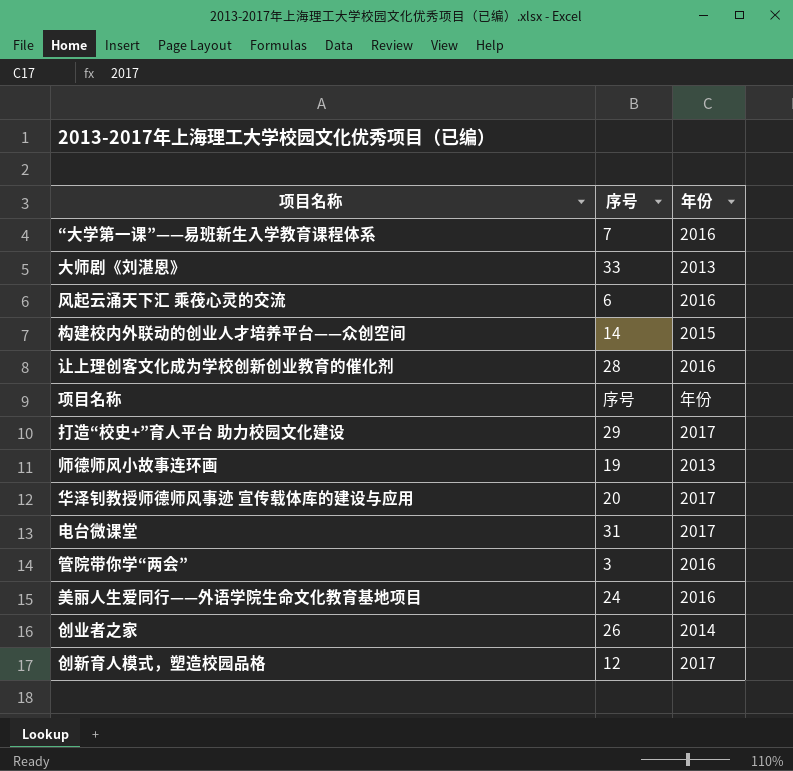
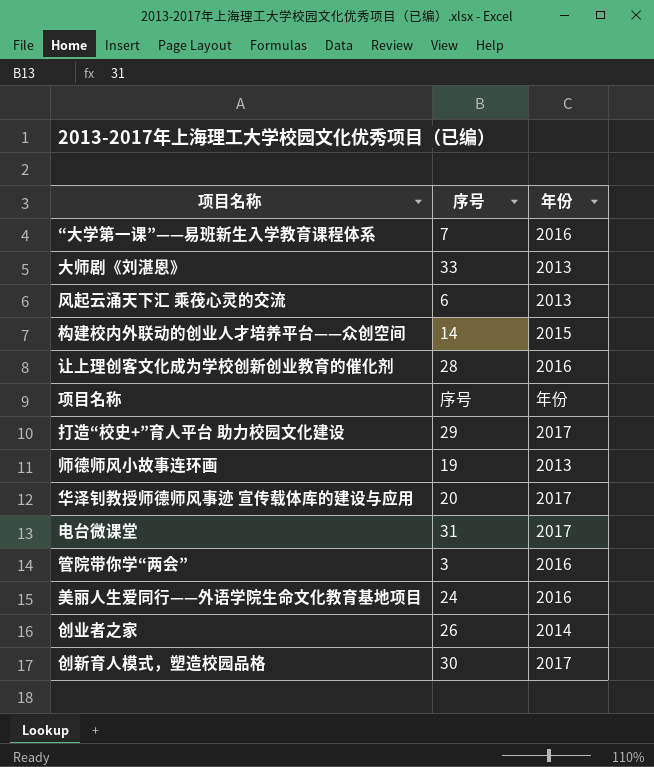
风起云涌天下汇 乘茷心灵的交流 | 年份: 2016 -> 2013
创新育人模式，塑造校园品格 | 序号: 12 -> 30

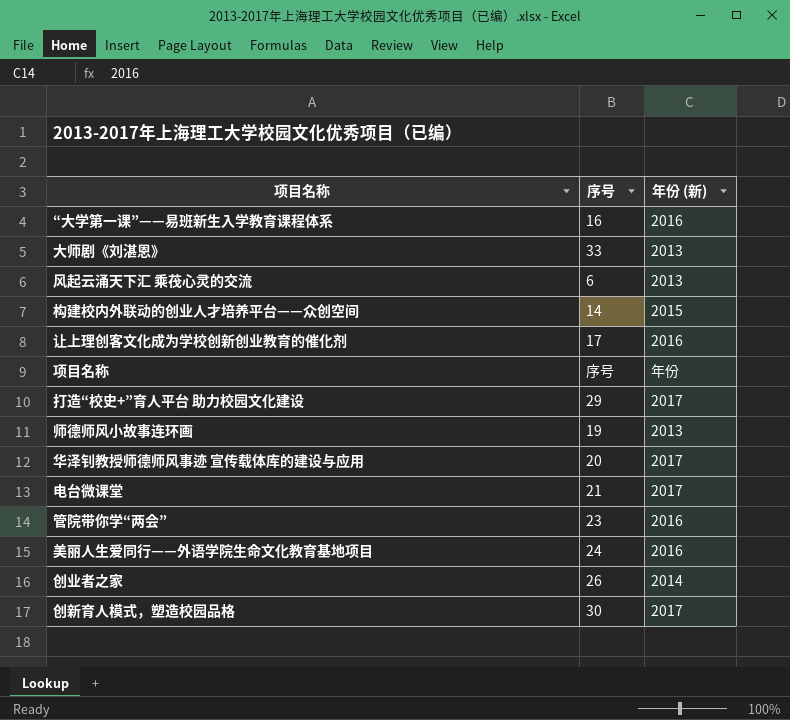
column name: 年份 -> 年份 (新)
“大学第一课”——易班新生入学教育课程体系 | 序号: 7 -> 16
让上理创客文化成为学校创新创业教育的催化剂 | 序号: 28 -> 17
电台微课堂 | 序号: 31 -> 21
管院带你学“两会” | 序号: 3 -> 23

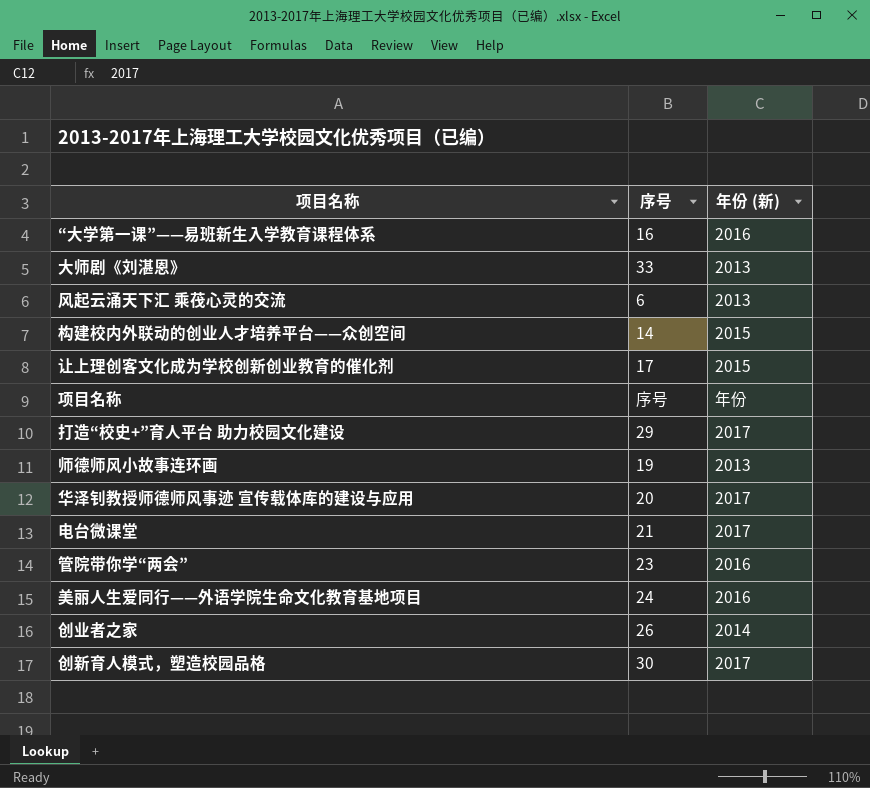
让上理创客文化成为学校创新创业教育的催化剂 | 年份 (新): 2016 -> 2015

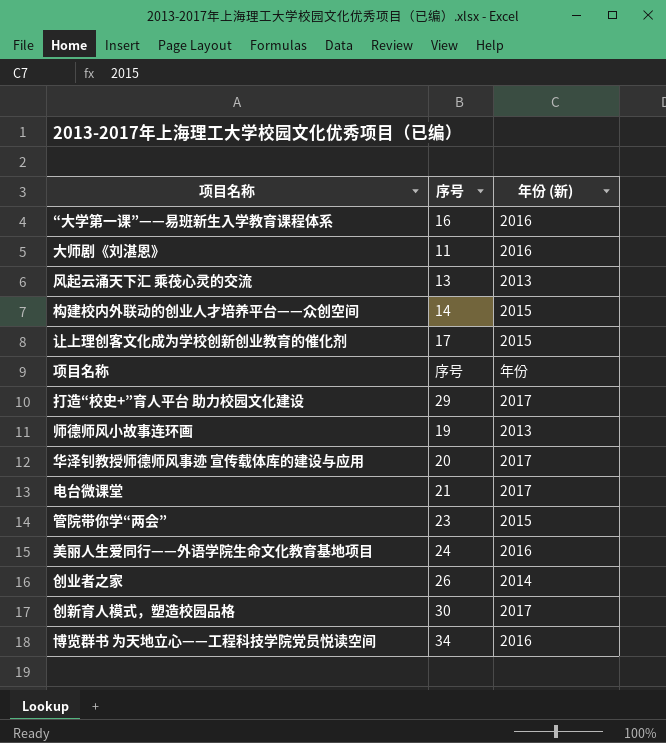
大师剧《刘湛恩》 | 序号: 33 -> 11
大师剧《刘湛恩》 | 年份 (新): 2013 -> 2016
风起云涌天下汇 乘茷心灵的交流 | 序号: 6 -> 13
管院带你学“两会” | 年份 (新): 2016 -> 2015
row 博览群书 为天地立心——工程科技学院党员悦读空间: none -> 34 | 2016

